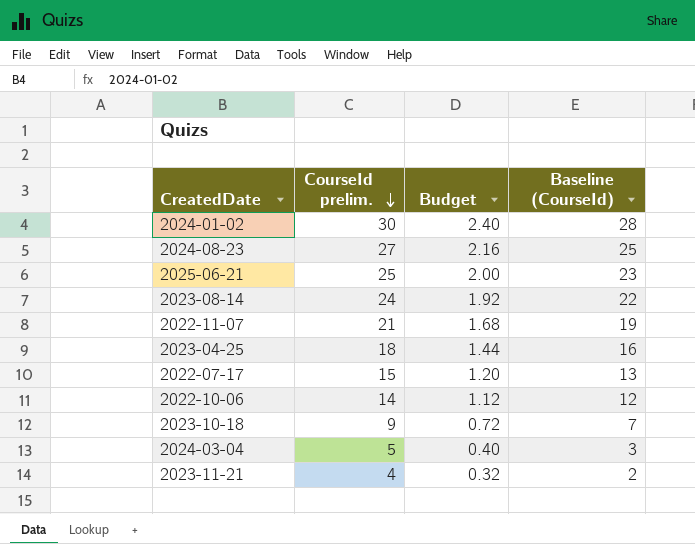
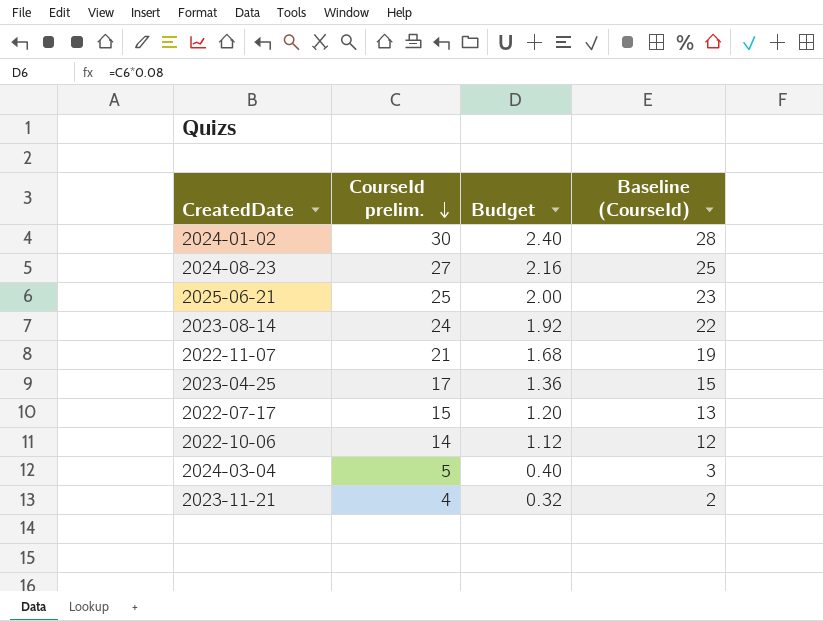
row 2023-10-18: 9 | 0.72 | 7 -> none
2023-04-25 | CourseId prelim.: 18 -> 17
2023-04-25 | Budget: 1.44 -> 1.36
2023-04-25 | Baseline (CourseId): 16 -> 15

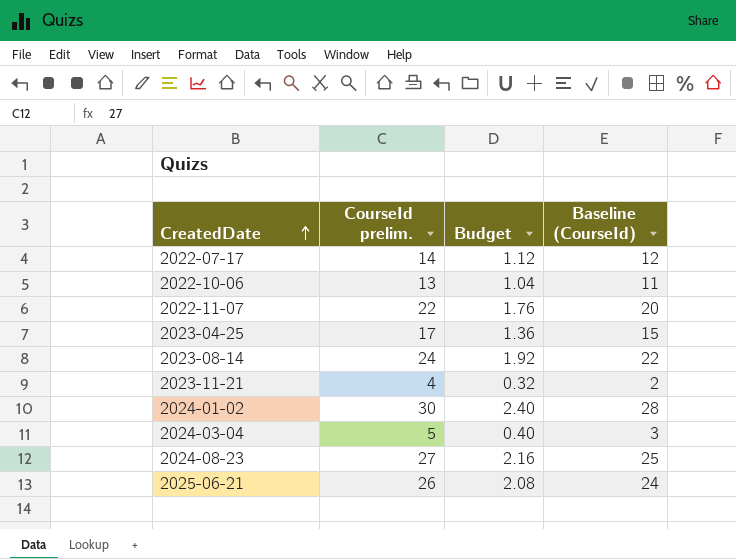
row order: CourseId prelim. descending -> CreatedDate ascending
2022-07-17 | CourseId prelim.: 15 -> 14
2022-07-17 | Budget: 1.20 -> 1.12
2022-07-17 | Baseline (CourseId): 13 -> 12
2022-10-06 | CourseId prelim.: 14 -> 13
2022-10-06 | Budget: 1.12 -> 1.04
2022-10-06 | Baseline (CourseId): 12 -> 11
2022-11-07 | CourseId prelim.: 21 -> 22
2022-11-07 | Budget: 1.68 -> 1.76
2022-11-07 | Baseline (CourseId): 19 -> 20
2025-06-21 | CourseId prelim.: 25 -> 26
2025-06-21 | Budget: 2.00 -> 2.08
2025-06-21 | Baseline (CourseId): 23 -> 24

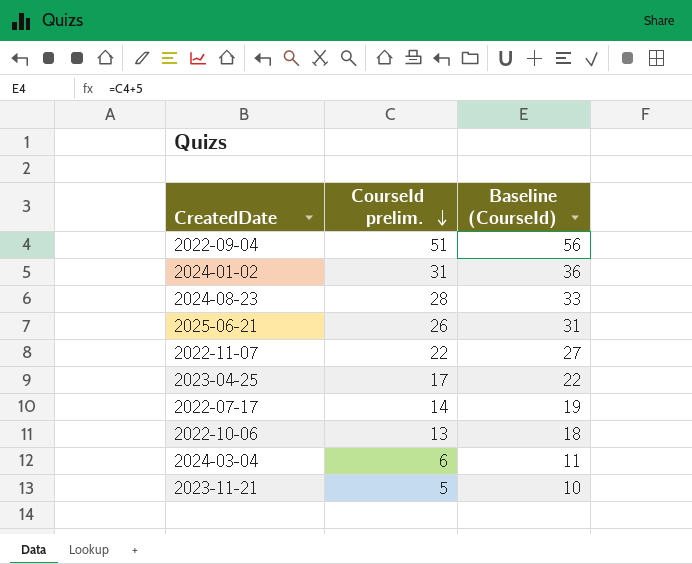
row order: CreatedDate ascending -> CourseId prelim. descending
column Budget | formula: [CourseId prelim.] * 0.08 -> none
column Baseline (CourseId) | formula: [CourseId prelim.] - 2 -> [CourseId prelim.] + 5
row 2023-08-14: 24 | 1.92 | 22 -> none
row 2022-09-04: none -> 51 | 56
2024-01-02 | CourseId prelim.: 30 -> 31
2024-08-23 | CourseId prelim.: 27 -> 28
2024-03-04 | CourseId prelim.: 5 -> 6
2023-11-21 | CourseId prelim.: 4 -> 5

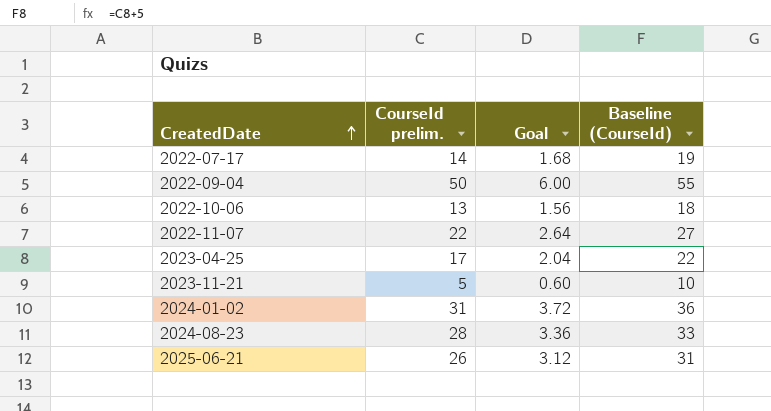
row order: CourseId prelim. descending -> CreatedDate ascending
column Goal | formula: none -> [CourseId prelim.] * 0.12
row 2024-03-04: 6 | 11 -> none
2022-09-04 | CourseId prelim.: 51 -> 50
2022-09-04 | Baseline (CourseId): 56 -> 55

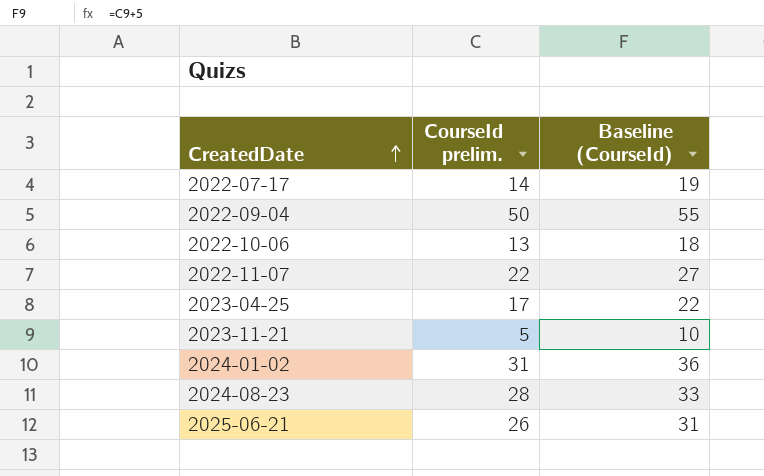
column Goal | formula: [CourseId prelim.] * 0.12 -> none

